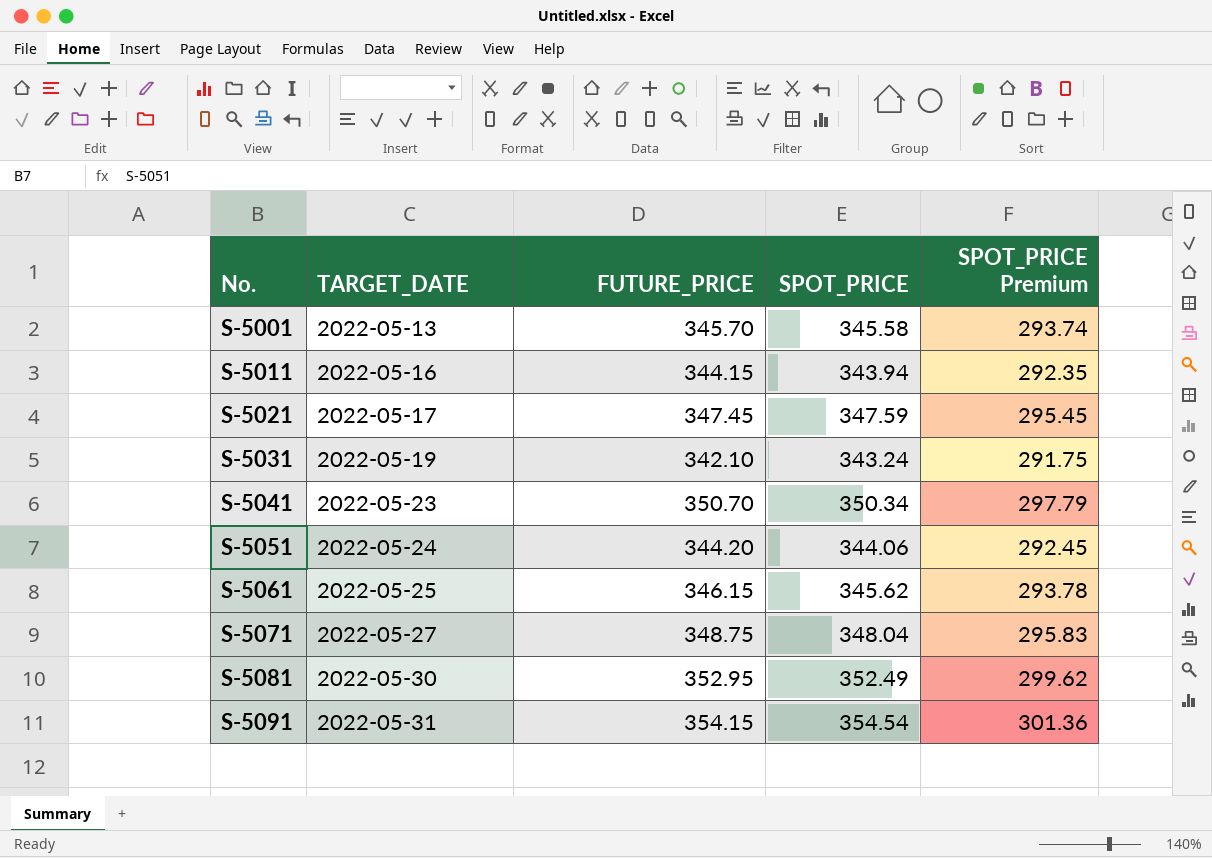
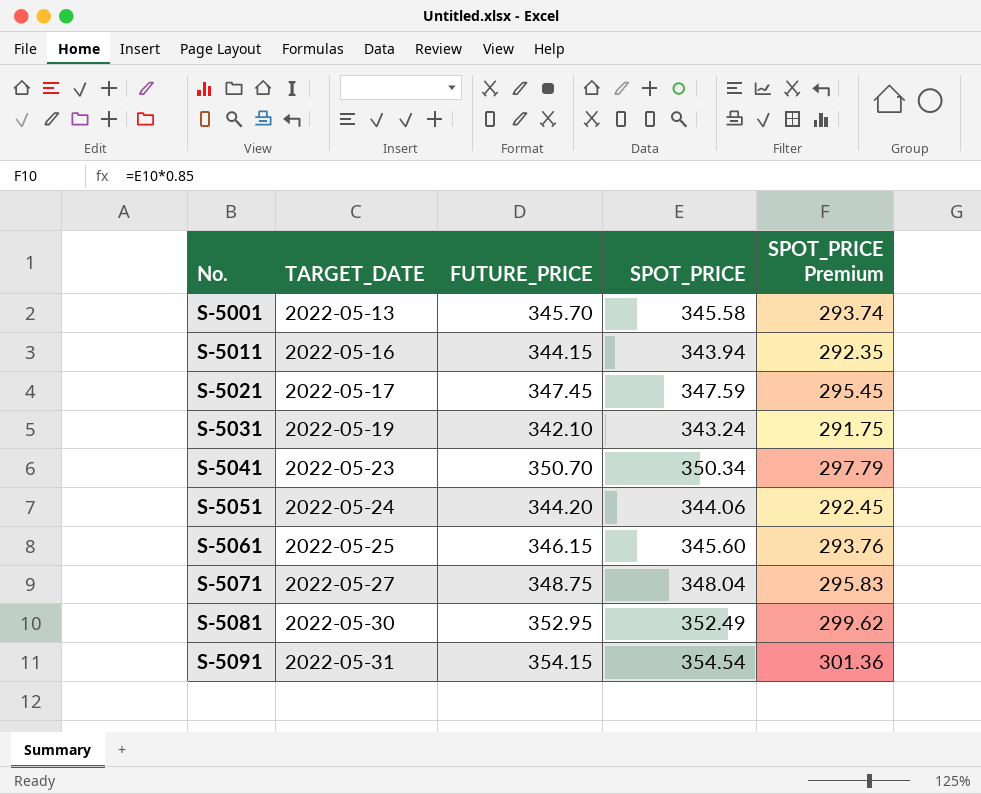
S-5061 | SPOT_PRICE: 345.62 -> 345.60
S-5061 | SPOT_PRICE Premium: 293.78 -> 293.76

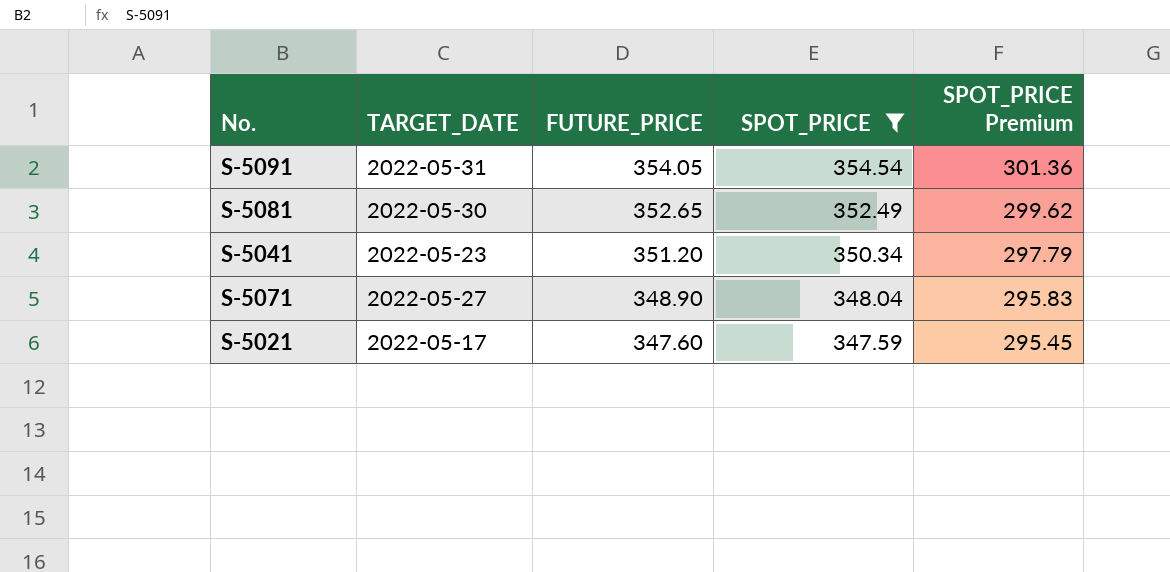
filter: none -> SPOT_PRICE >= 347.59
row order: No. ascending -> FUTURE_PRICE descending
S-5091 | FUTURE_PRICE: 354.15 -> 354.05
S-5081 | FUTURE_PRICE: 352.95 -> 352.65
S-5041 | FUTURE_PRICE: 350.70 -> 351.20
S-5071 | FUTURE_PRICE: 348.75 -> 348.90
S-5021 | FUTURE_PRICE: 347.45 -> 347.60

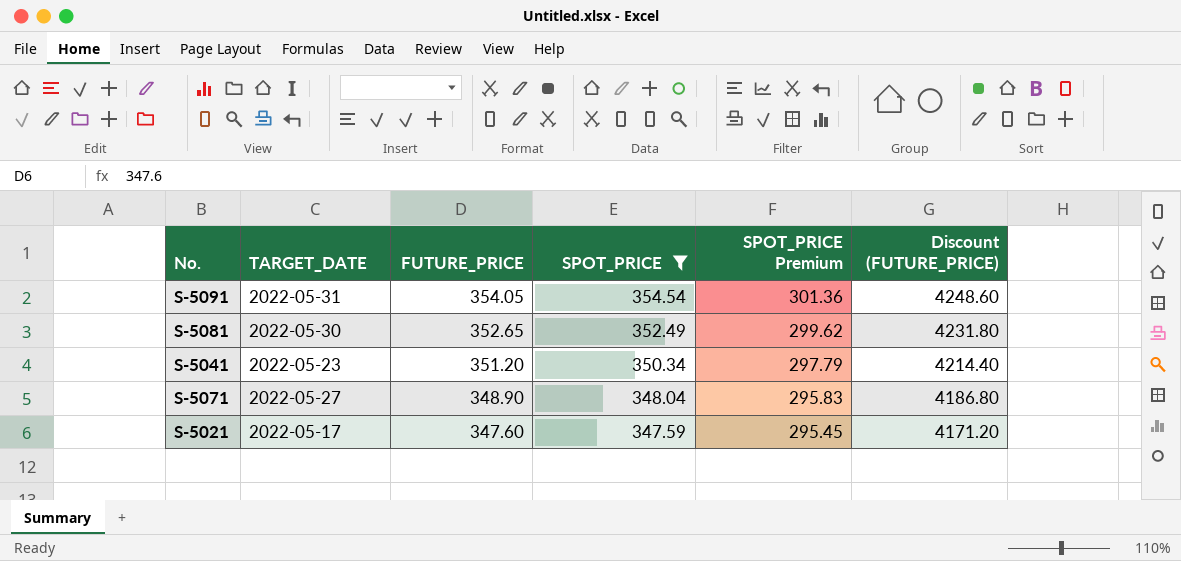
column Discount (FUTURE_PRICE) | formula: none -> [FUTURE_PRICE] * 12

